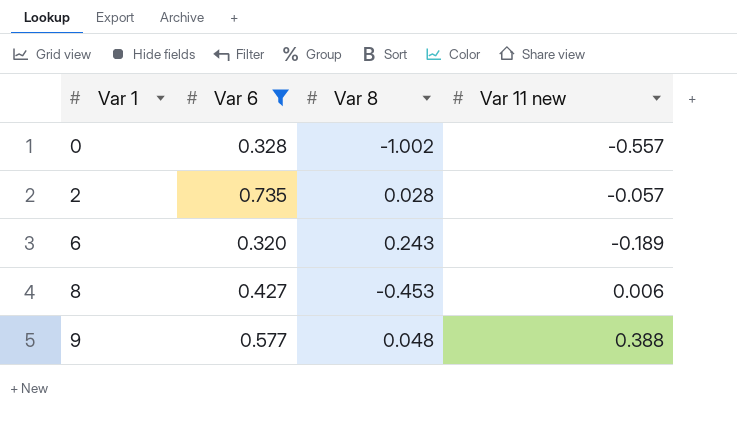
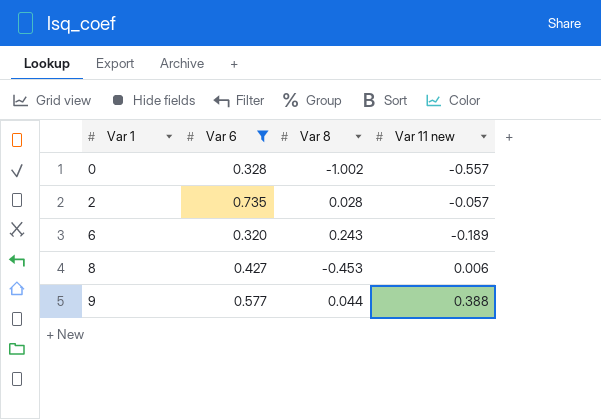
9 | Var 8: 0.048 -> 0.044

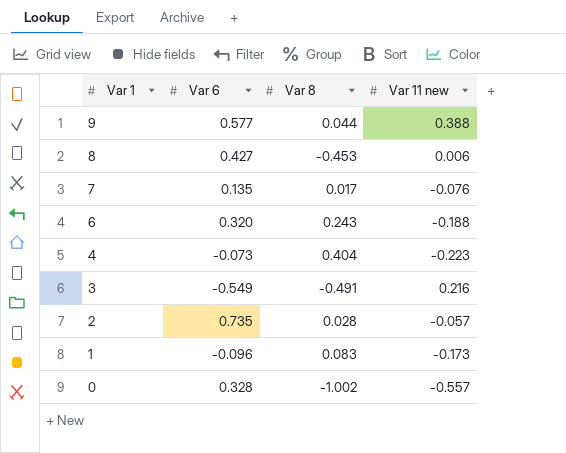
filter: Var 6 >= 0.320 -> none
row order: Var 1 ascending -> Var 1 descending
6 | Var 11 new: -0.189 -> -0.188

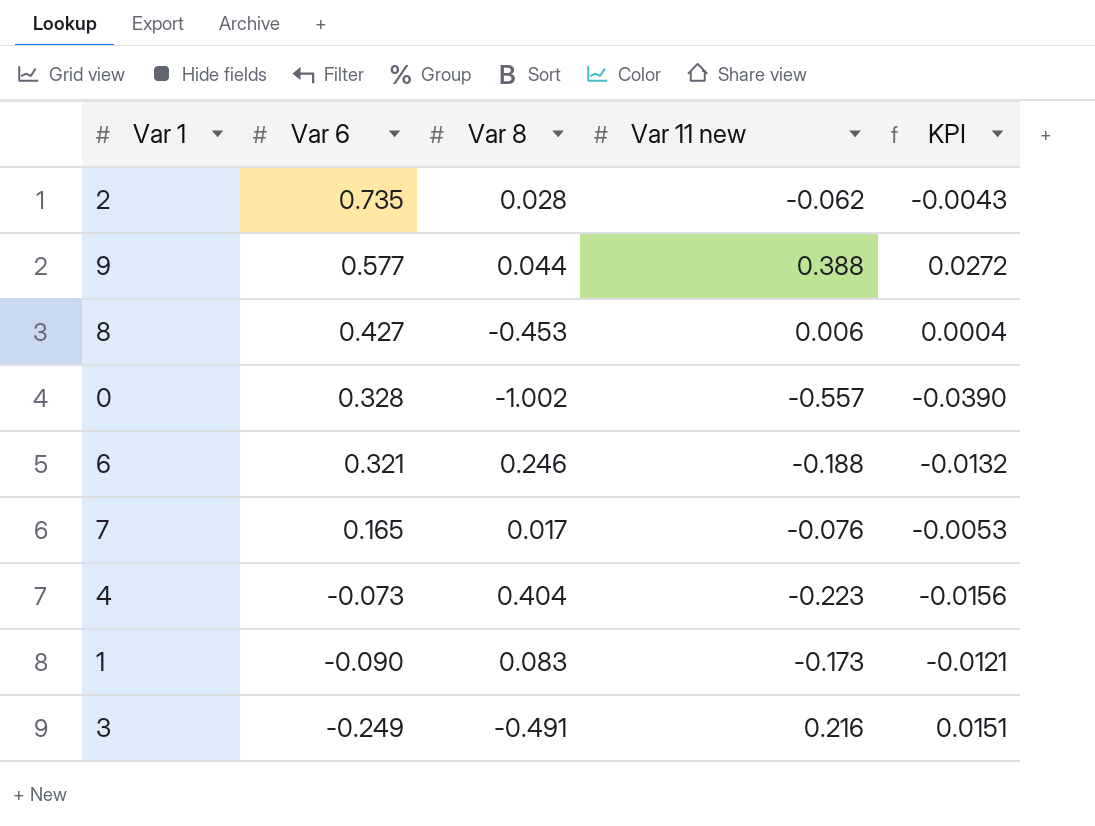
row order: Var 1 descending -> Var 6 descending
column KPI | formula: none -> [Var 11 new] * 0.07
2 | Var 11 new: -0.057 -> -0.062
6 | Var 6: 0.320 -> 0.321
6 | Var 8: 0.243 -> 0.246
7 | Var 6: 0.135 -> 0.165
1 | Var 6: -0.096 -> -0.090
3 | Var 6: -0.549 -> -0.249

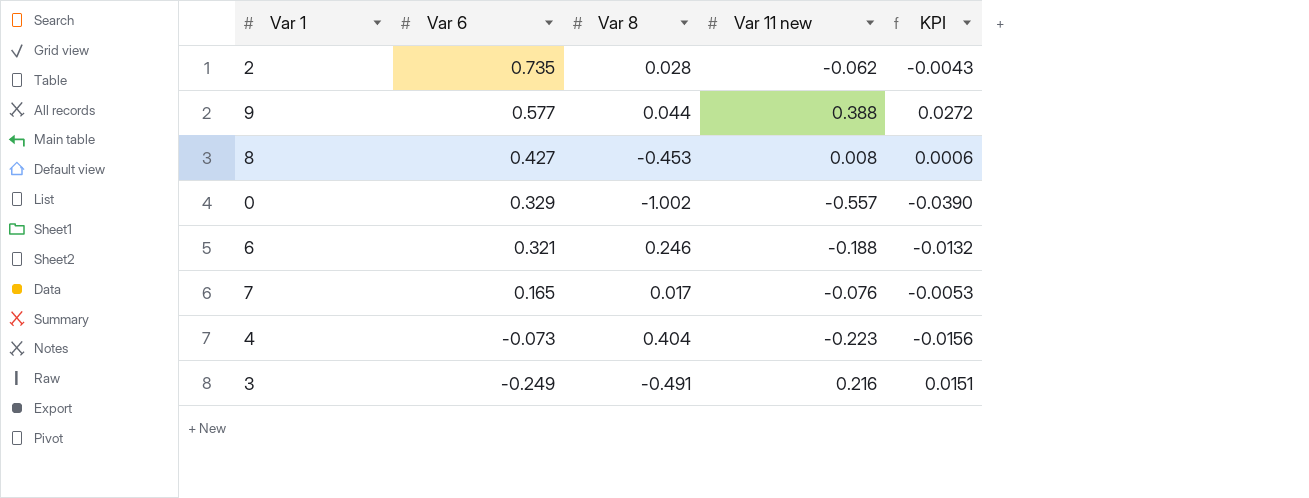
row 1: -0.090 | 0.083 | -0.173 | -0.0121 -> none
8 | Var 11 new: 0.006 -> 0.008
8 | KPI: 0.0004 -> 0.0006
0 | Var 6: 0.328 -> 0.329

